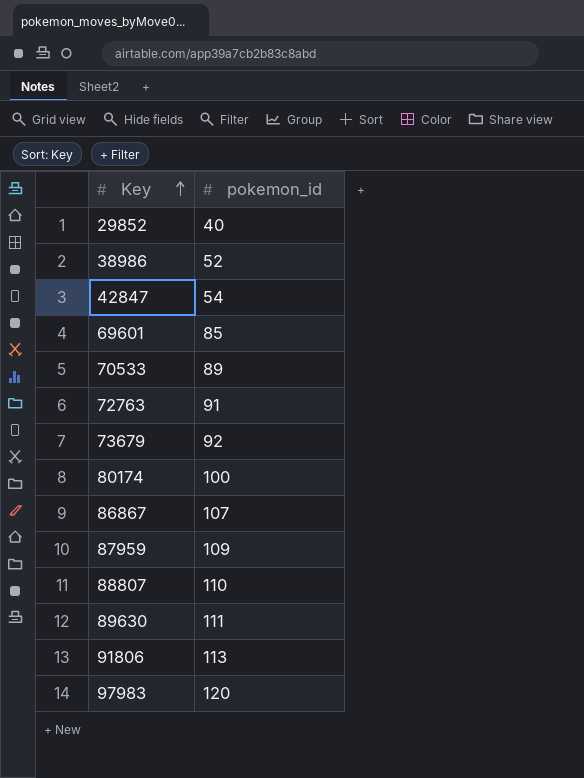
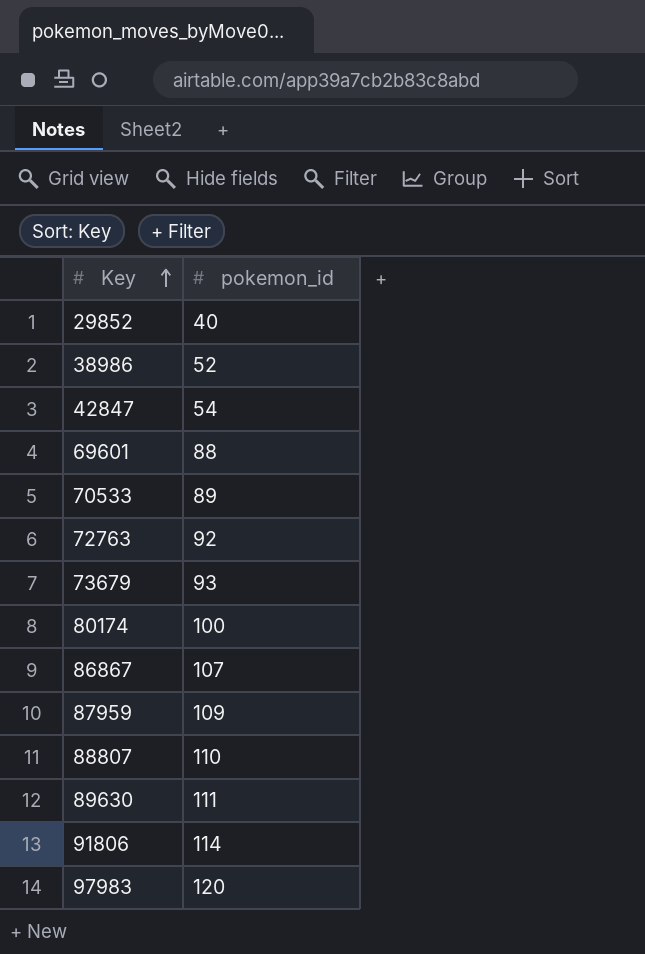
69601 | pokemon_id: 85 -> 88
72763 | pokemon_id: 91 -> 92
73679 | pokemon_id: 92 -> 93
91806 | pokemon_id: 113 -> 114

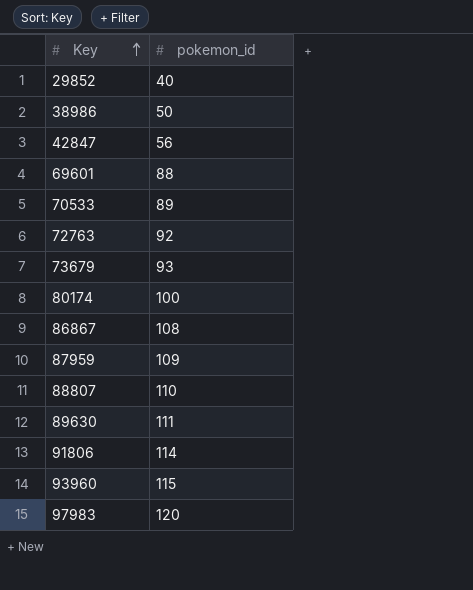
38986 | pokemon_id: 52 -> 50
42847 | pokemon_id: 54 -> 56
86867 | pokemon_id: 107 -> 108
row 93960: none -> 115

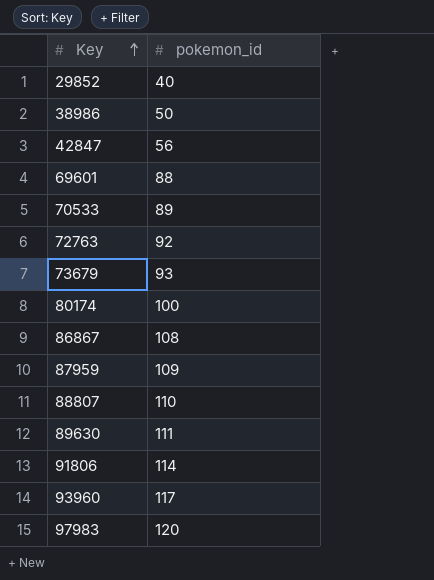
93960 | pokemon_id: 115 -> 117

